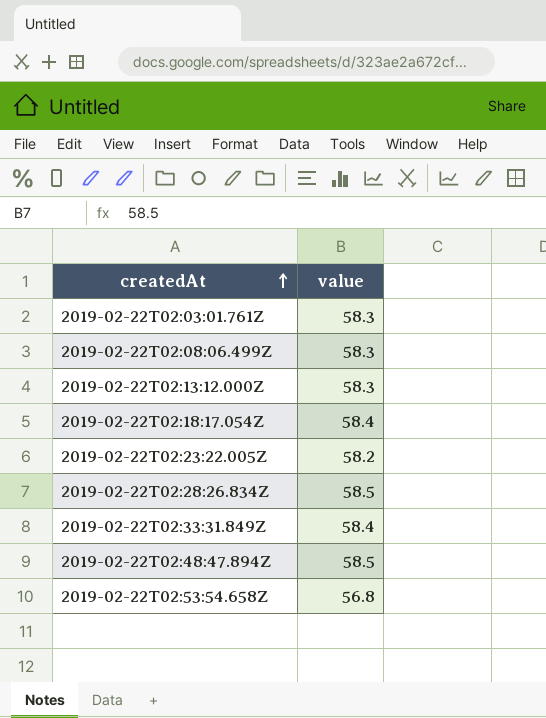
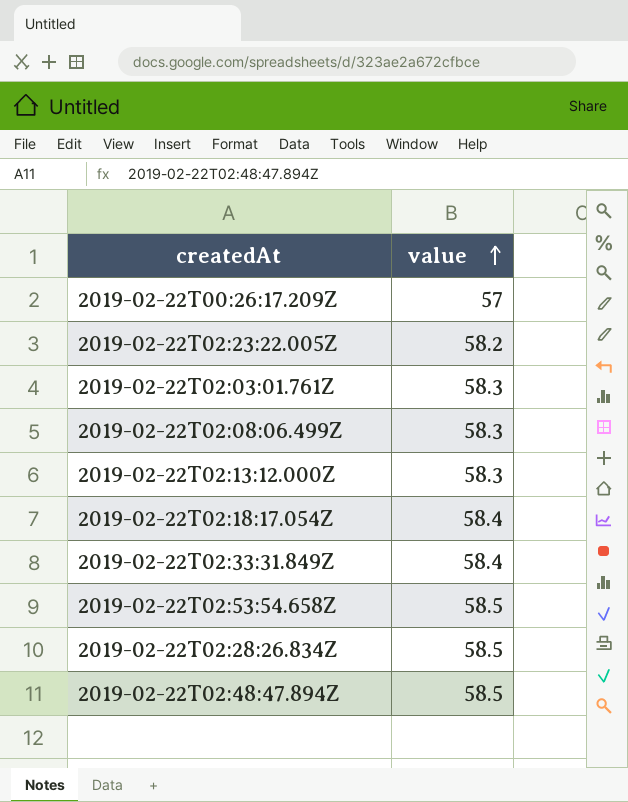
row order: createdAt ascending -> value ascending
row 2019-02-22T00:26:17.209Z: none -> 57
2019-02-22T02:53:54.658Z | value: 56.8 -> 58.5

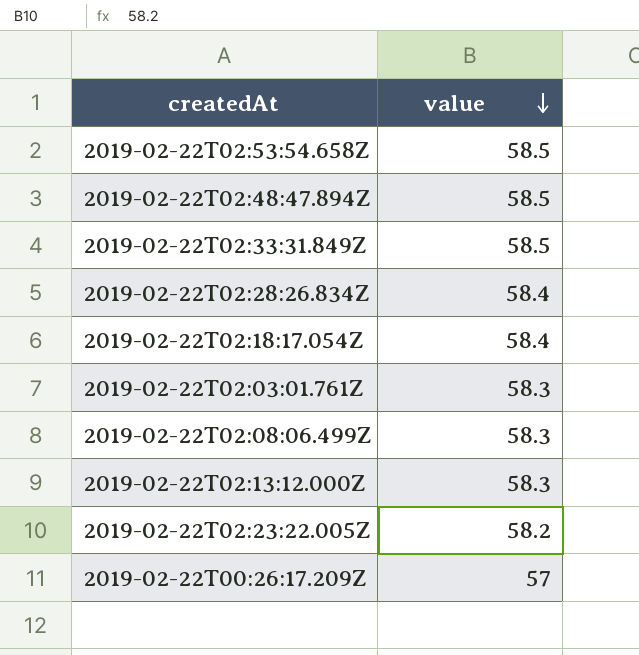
row order: value ascending -> value descending
2019-02-22T02:33:31.849Z | value: 58.4 -> 58.5
2019-02-22T02:28:26.834Z | value: 58.5 -> 58.4

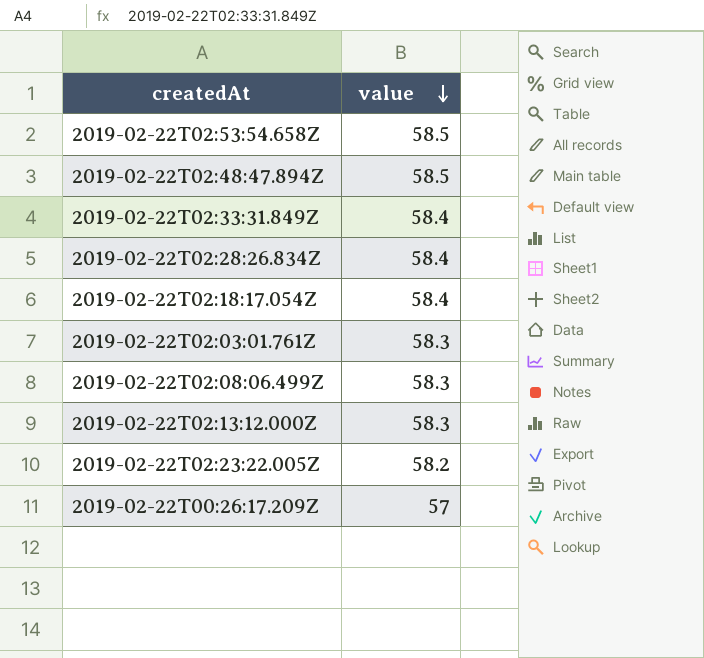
2019-02-22T02:33:31.849Z | value: 58.5 -> 58.4

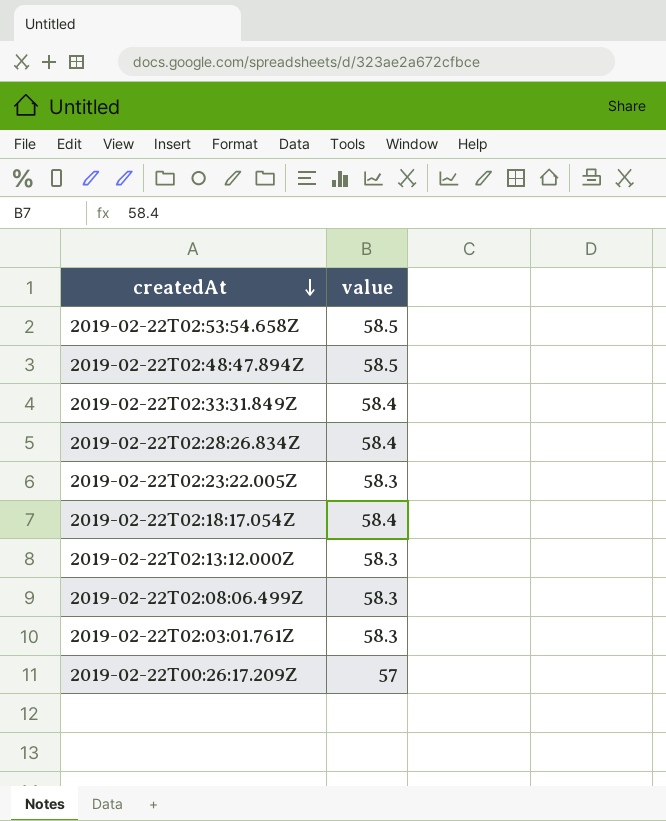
row order: value descending -> createdAt descending
2019-02-22T02:23:22.005Z | value: 58.2 -> 58.3

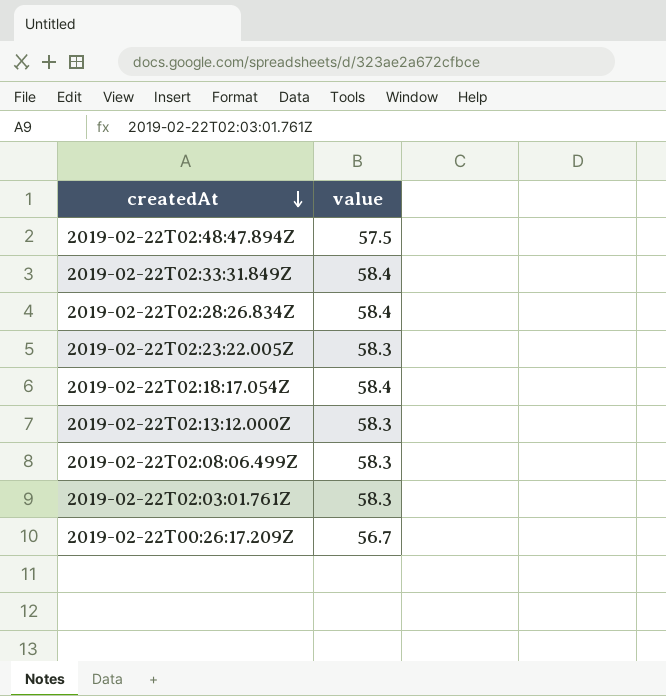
row 2019-02-22T02:53:54.658Z: 58.5 -> none
2019-02-22T02:48:47.894Z | value: 58.5 -> 57.5
2019-02-22T00:26:17.209Z | value: 57 -> 56.7

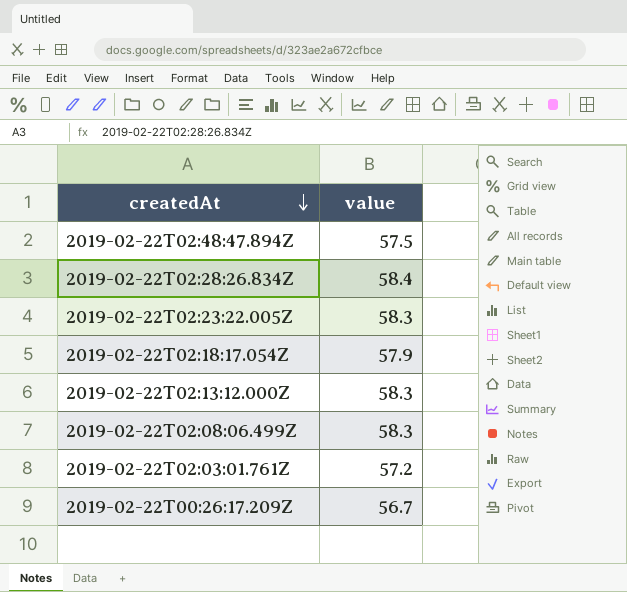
row 2019-02-22T02:33:31.849Z: 58.4 -> none
2019-02-22T02:18:17.054Z | value: 58.4 -> 57.9
2019-02-22T02:03:01.761Z | value: 58.3 -> 57.2

